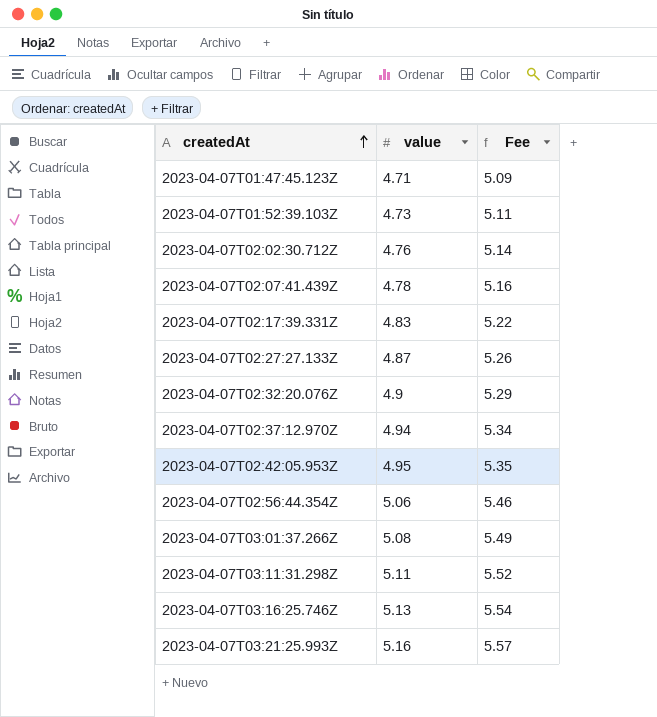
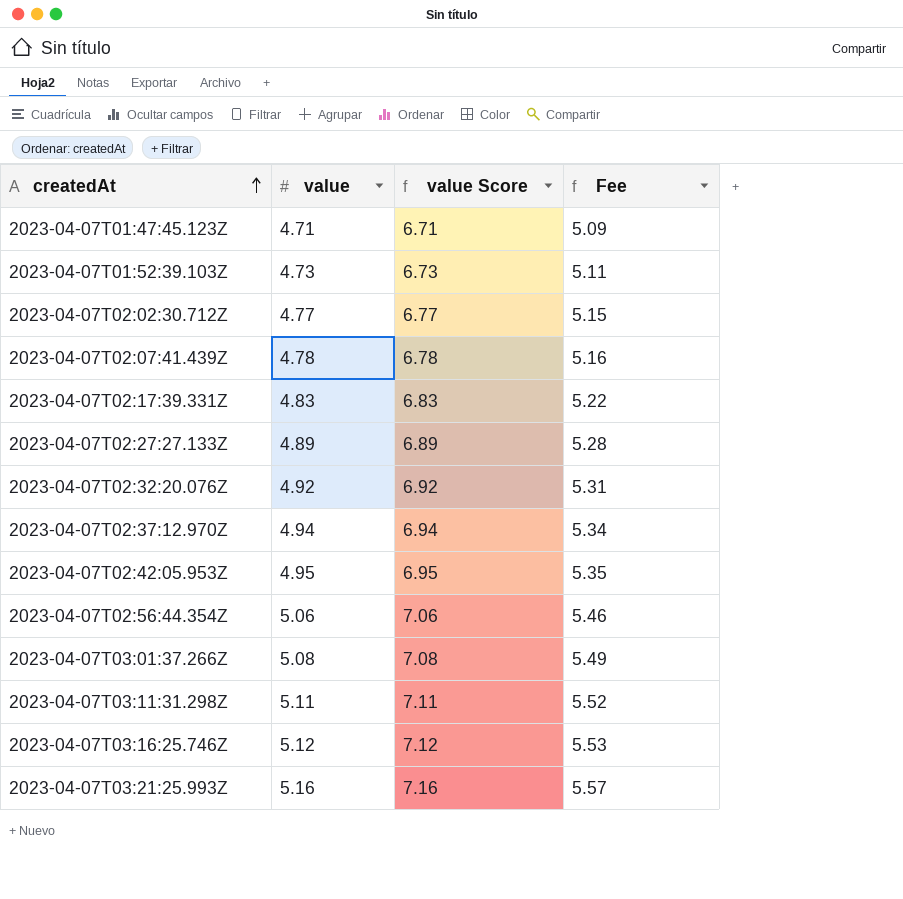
column value Score | formula: none -> [value] + 2
2023-04-07T02:02:30.712Z | value: 4.76 -> 4.77
2023-04-07T02:02:30.712Z | Fee: 5.14 -> 5.15
2023-04-07T02:27:27.133Z | value: 4.87 -> 4.89
2023-04-07T02:27:27.133Z | Fee: 5.26 -> 5.28
2023-04-07T02:32:20.076Z | value: 4.9 -> 4.92
2023-04-07T02:32:20.076Z | Fee: 5.29 -> 5.31
2023-04-07T03:16:25.746Z | value: 5.13 -> 5.12
2023-04-07T03:16:25.746Z | Fee: 5.54 -> 5.53

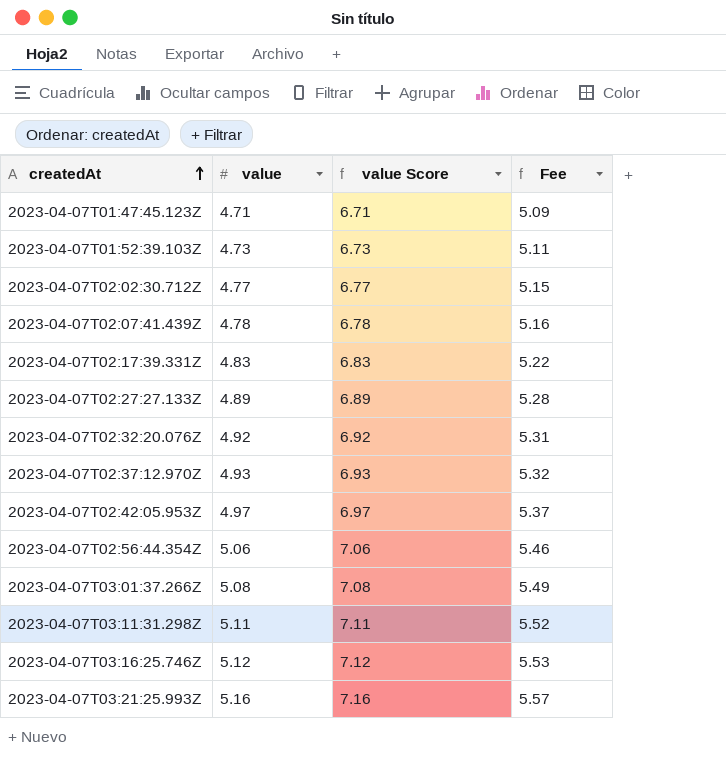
2023-04-07T02:37:12.970Z | value: 4.94 -> 4.93
2023-04-07T02:37:12.970Z | value Score: 6.94 -> 6.93
2023-04-07T02:37:12.970Z | Fee: 5.34 -> 5.32
2023-04-07T02:42:05.953Z | value: 4.95 -> 4.97
2023-04-07T02:42:05.953Z | value Score: 6.95 -> 6.97
2023-04-07T02:42:05.953Z | Fee: 5.35 -> 5.37

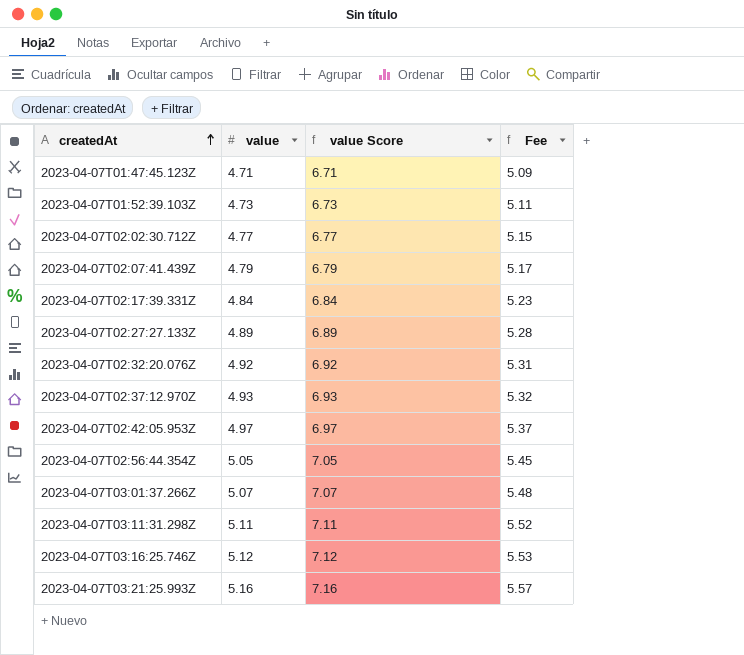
2023-04-07T02:07:41.439Z | value: 4.78 -> 4.79
2023-04-07T02:07:41.439Z | value Score: 6.78 -> 6.79
2023-04-07T02:07:41.439Z | Fee: 5.16 -> 5.17
2023-04-07T02:17:39.331Z | value: 4.83 -> 4.84
2023-04-07T02:17:39.331Z | value Score: 6.83 -> 6.84
2023-04-07T02:17:39.331Z | Fee: 5.22 -> 5.23
2023-04-07T02:56:44.354Z | value: 5.06 -> 5.05
2023-04-07T02:56:44.354Z | value Score: 7.06 -> 7.05
2023-04-07T02:56:44.354Z | Fee: 5.46 -> 5.45
2023-04-07T03:01:37.266Z | value: 5.08 -> 5.07
2023-04-07T03:01:37.266Z | value Score: 7.08 -> 7.07
2023-04-07T03:01:37.266Z | Fee: 5.49 -> 5.48

